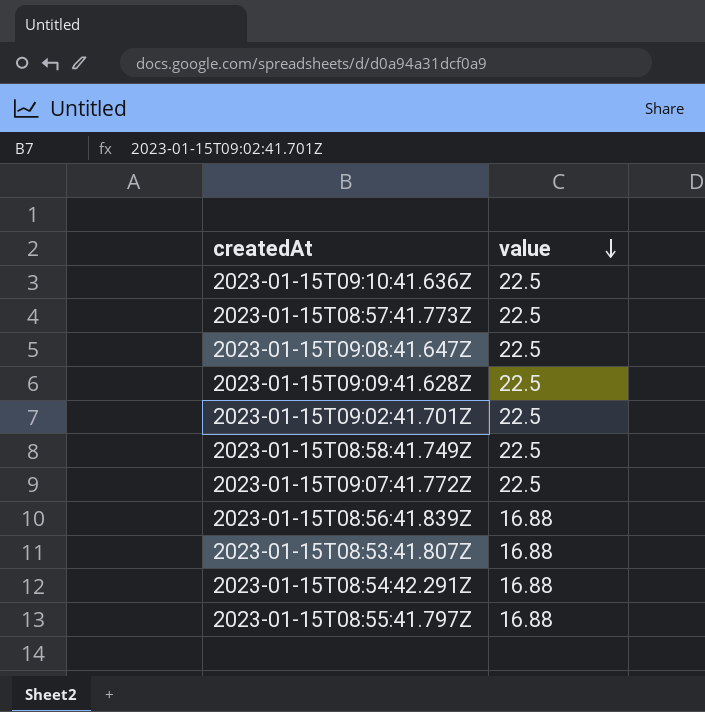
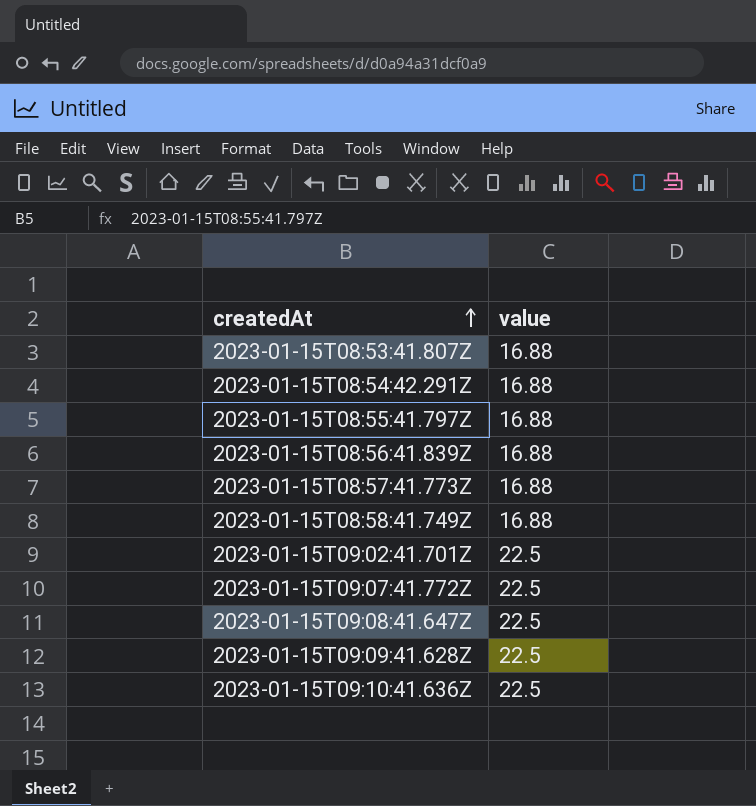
row order: value descending -> createdAt ascending
2023-01-15T08:57:41.773Z | value: 22.5 -> 16.88
2023-01-15T08:58:41.749Z | value: 22.5 -> 16.88

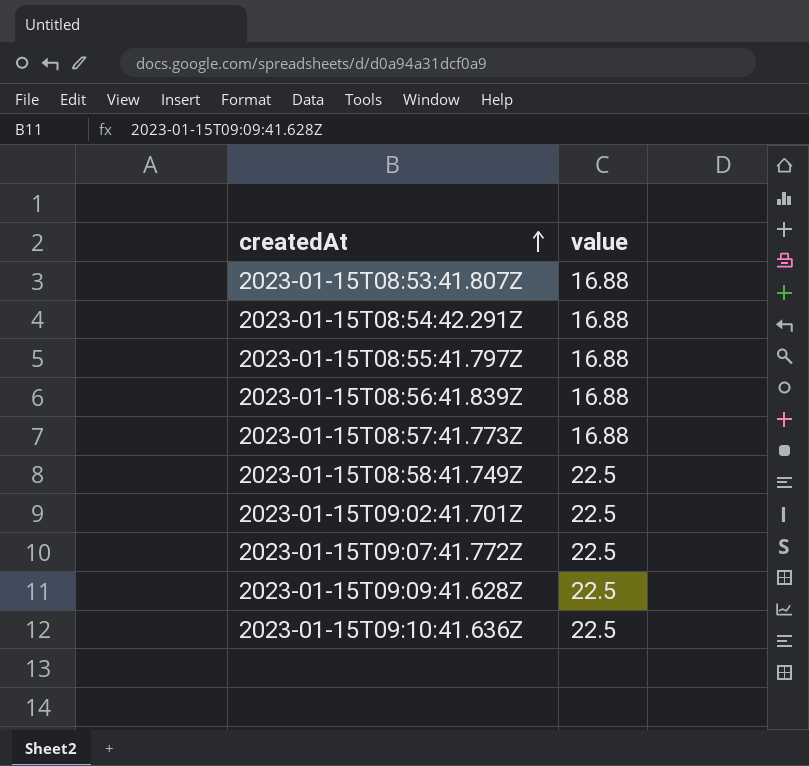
row 2023-01-15T09:08:41.647Z: 22.5 -> none
2023-01-15T08:58:41.749Z | value: 16.88 -> 22.5

